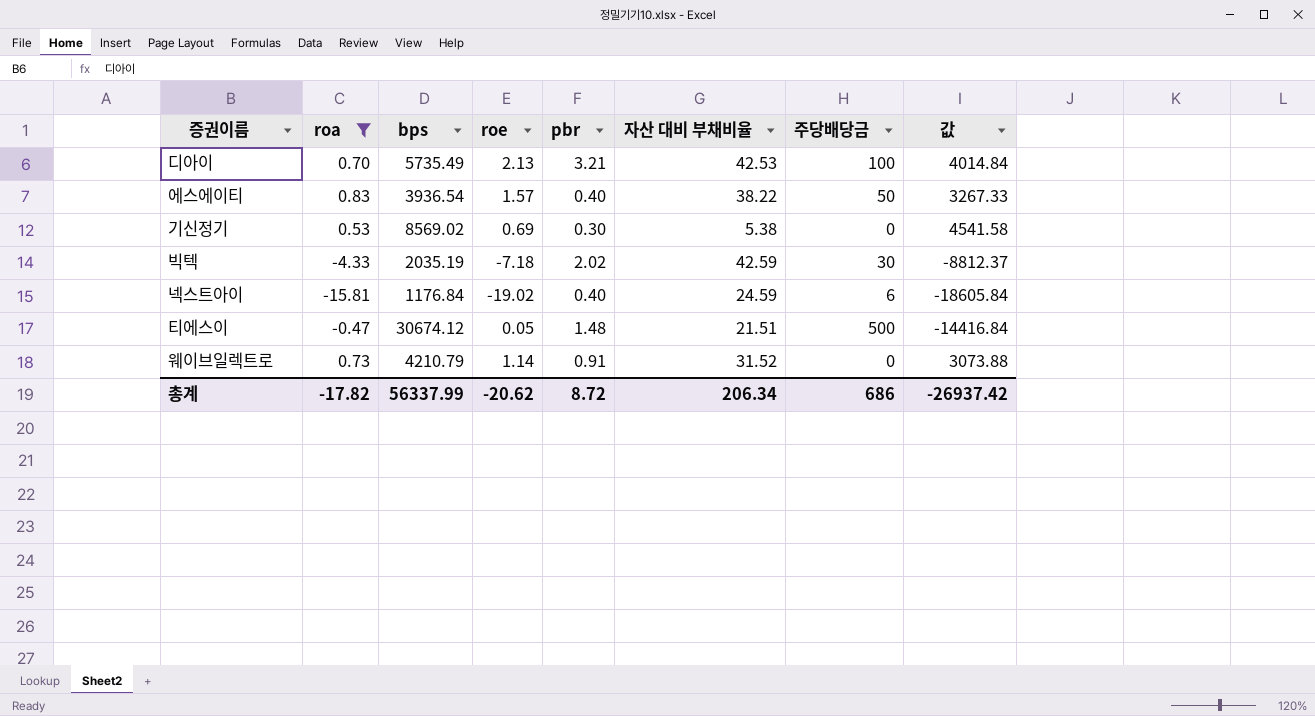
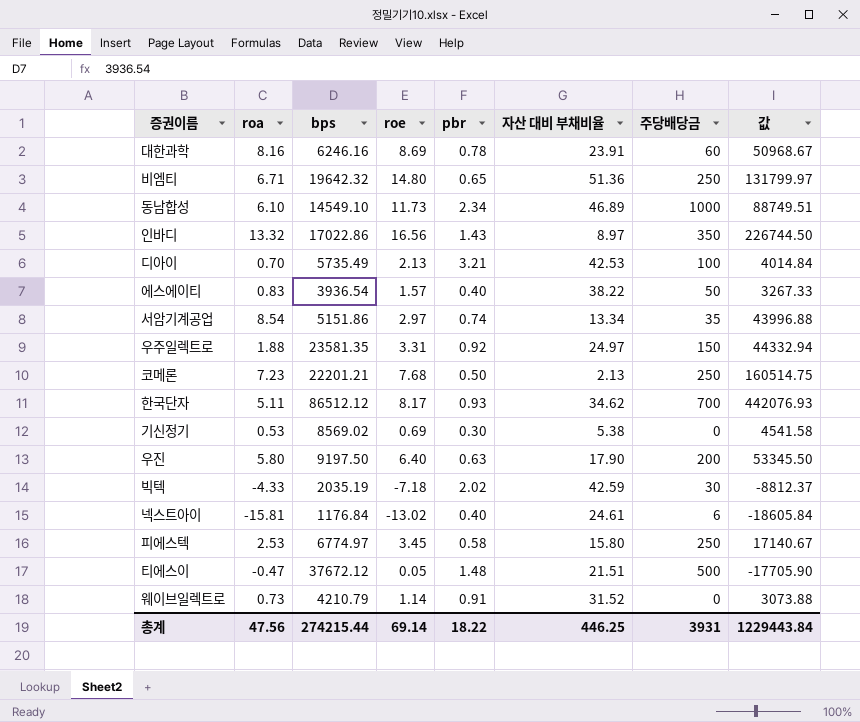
filter: roa <= 0.83 -> none
넥스트아이 | roe: -19.02 -> -13.02
넥스트아이 | 자산 대비 부채비율: 24.59 -> 24.61
티에스이 | bps: 30674.12 -> 37672.12
티에스이 | 값: -14416.84 -> -17705.90
총계 | roa: -17.82 -> 47.56
총계 | bps: 56337.99 -> 274215.44
총계 | roe: -20.62 -> 69.14
총계 | pbr: 8.72 -> 18.22
총계 | 자산 대비 부채비율: 206.34 -> 446.25
총계 | 주당배당금: 686 -> 3931
총계 | 값: -26937.42 -> 1229443.84

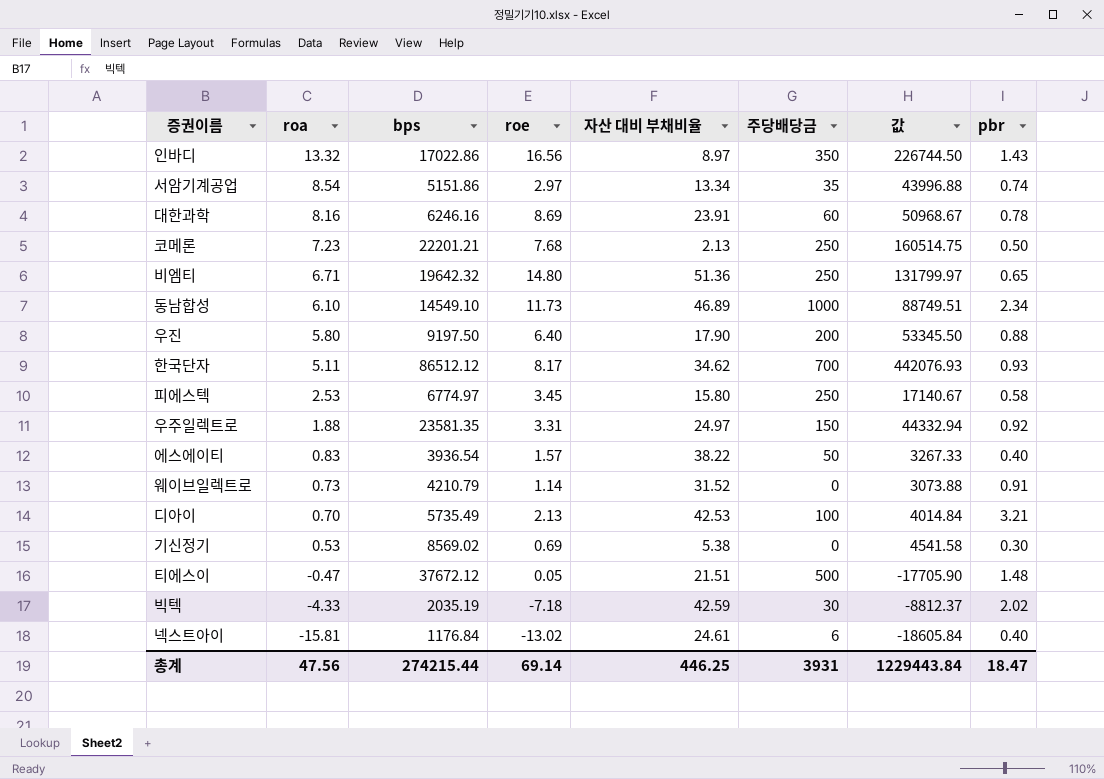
row order: none -> roa descending
column pbr | position: 5 -> 8
우진 | pbr: 0.63 -> 0.88
총계 | pbr: 18.22 -> 18.47

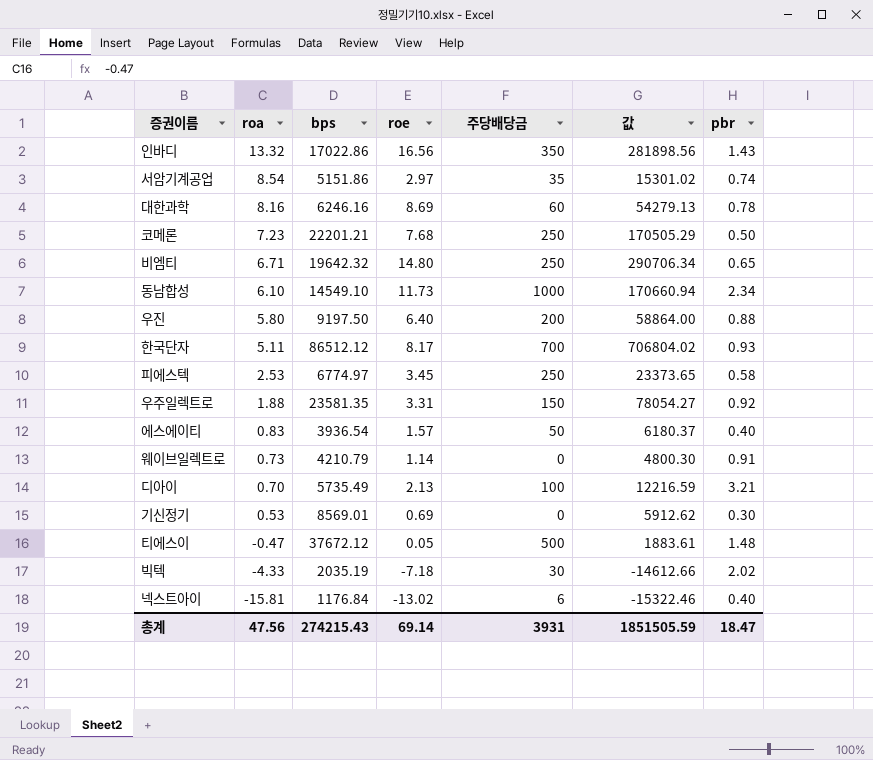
column 자산 대비 부채비율 | position: 5 -> none
column 값 | formula: [roa] * [bps] -> [bps] * [roe]
기신정기 | bps: 8569.02 -> 8569.01
총계 | bps: 274215.44 -> 274215.43
총계 | 값: 1229443.84 -> 1851505.59

